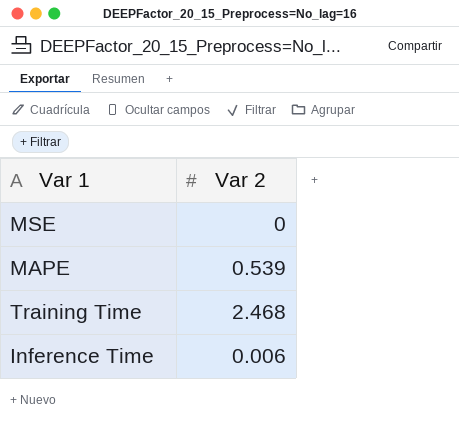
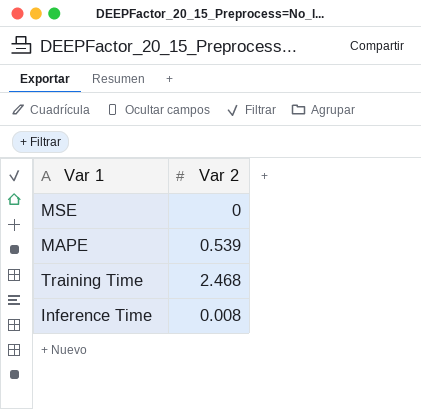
Inference Time | Var 2: 0.006 -> 0.008

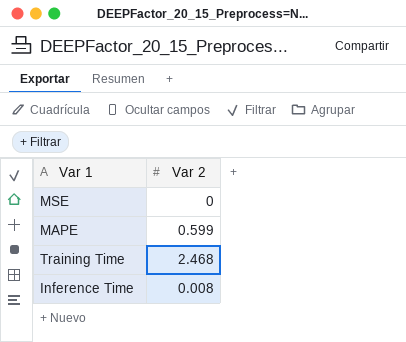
MAPE | Var 2: 0.539 -> 0.599

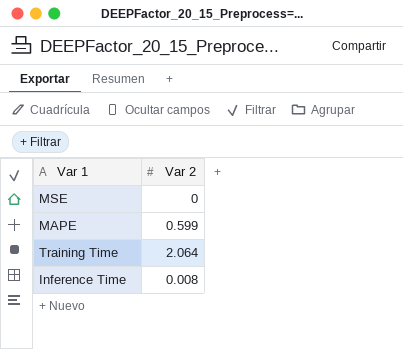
Training Time | Var 2: 2.468 -> 2.064

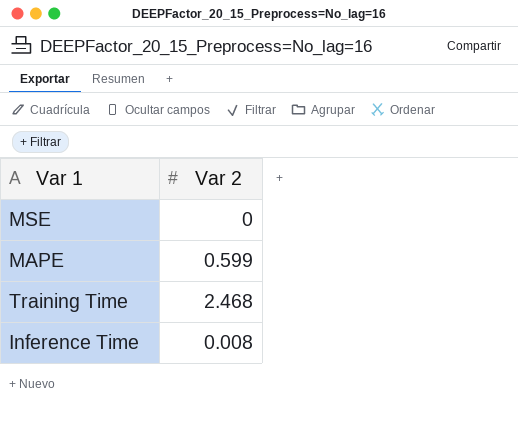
Training Time | Var 2: 2.064 -> 2.468

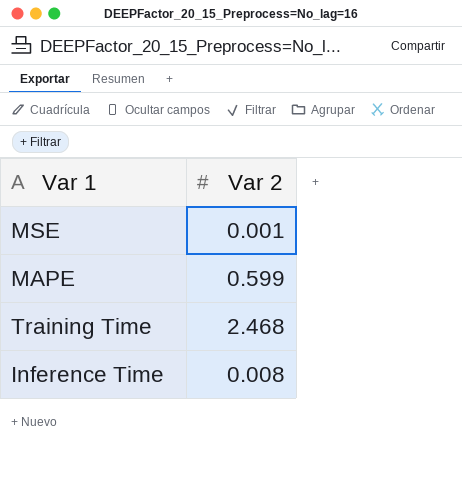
MSE | Var 2: 0 -> 0.001

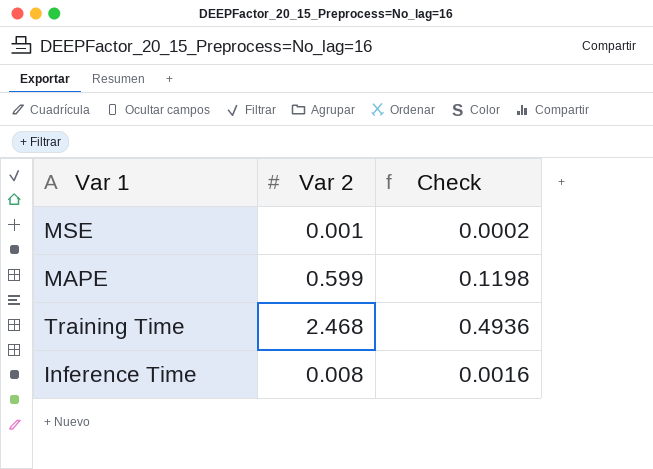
column Check | formula: none -> [Var 2] * 0.2

